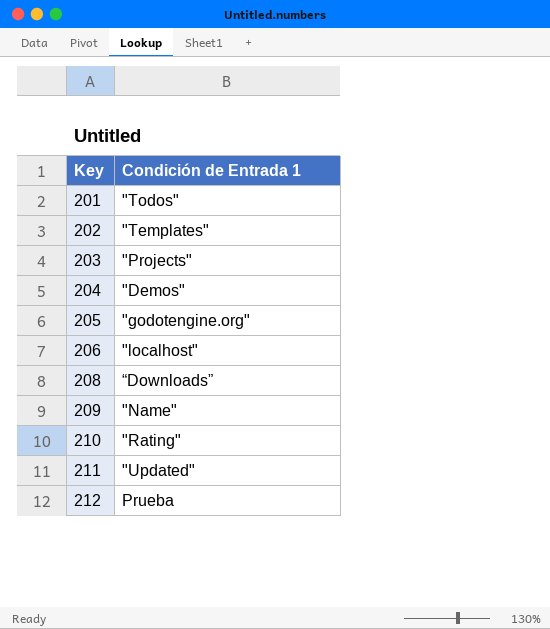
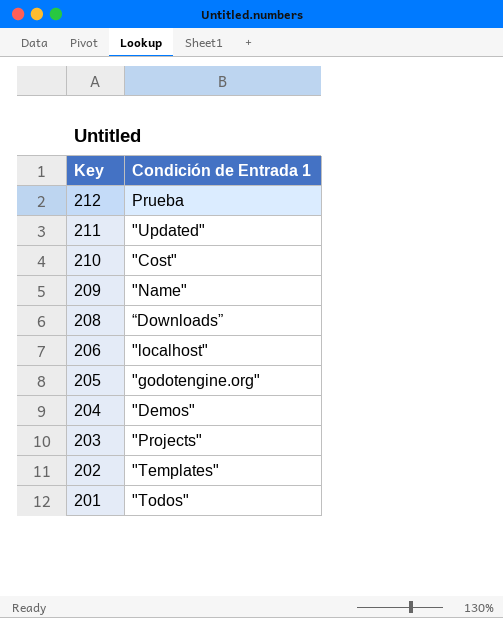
row order: Key ascending -> Key descending
210 | Condición de Entrada 1: "Rating" -> "Cost"

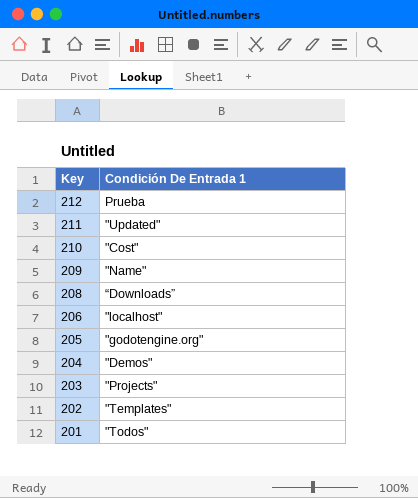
column name: Condición de Entrada 1 -> Condición De Entrada 1

